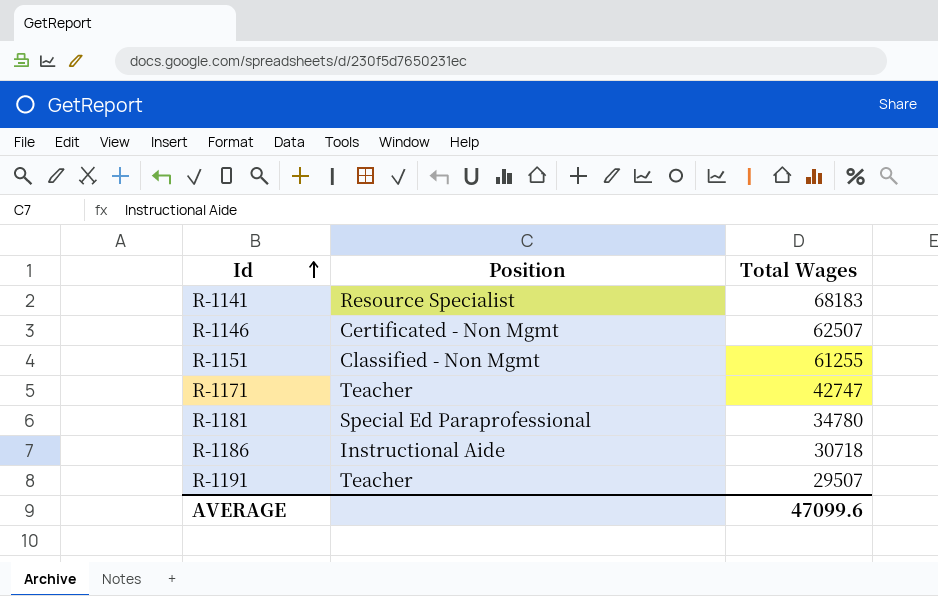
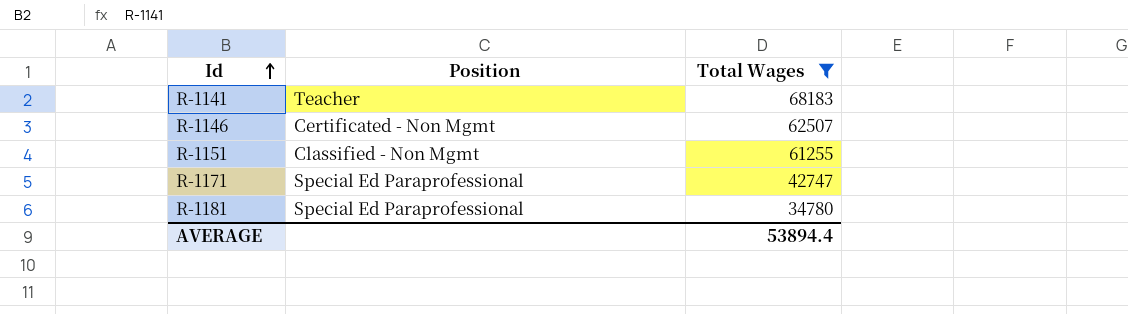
filter: none -> Total Wages >= 34780
R-1141 | Position: Resource Specialist -> Teacher
R-1171 | Position: Teacher -> Special Ed Paraprofessional
AVERAGE | Total Wages: 47099.6 -> 53894.4

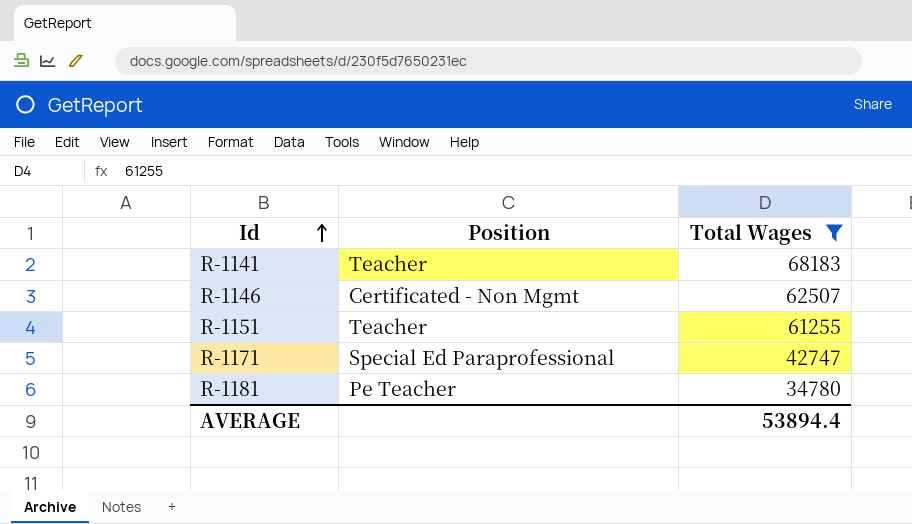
R-1151 | Position: Classified - Non Mgmt -> Teacher
R-1181 | Position: Special Ed Paraprofessional -> Pe Teacher

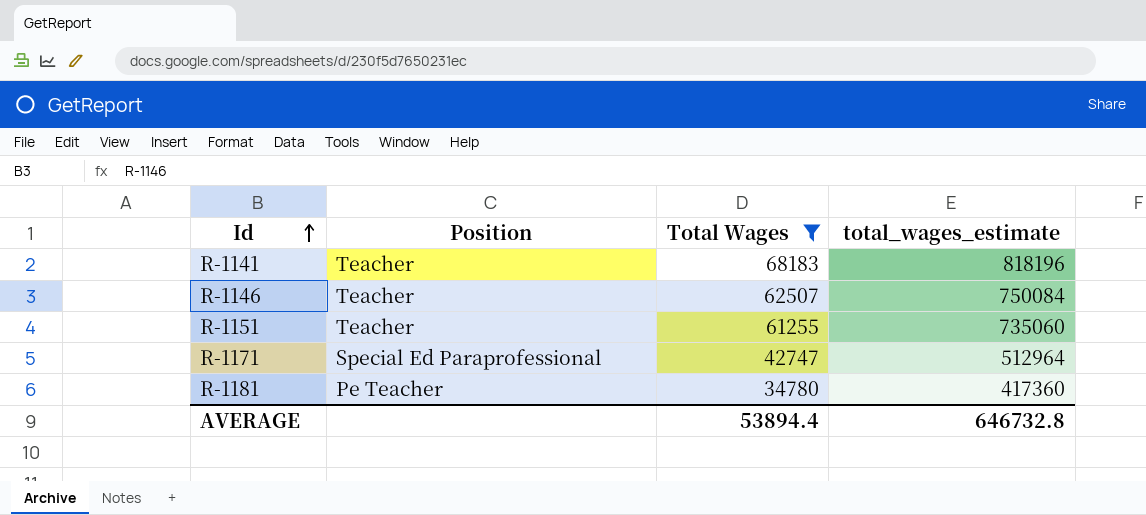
column total_wages_estimate | formula: none -> [Total Wages] * 12
R-1146 | Position: Certificated - Non Mgmt -> Teacher

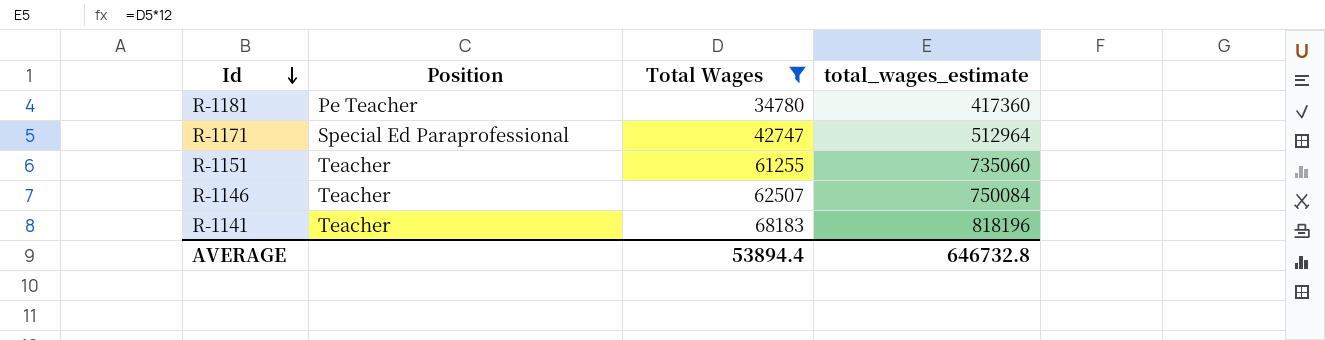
row order: Id ascending -> Id descending

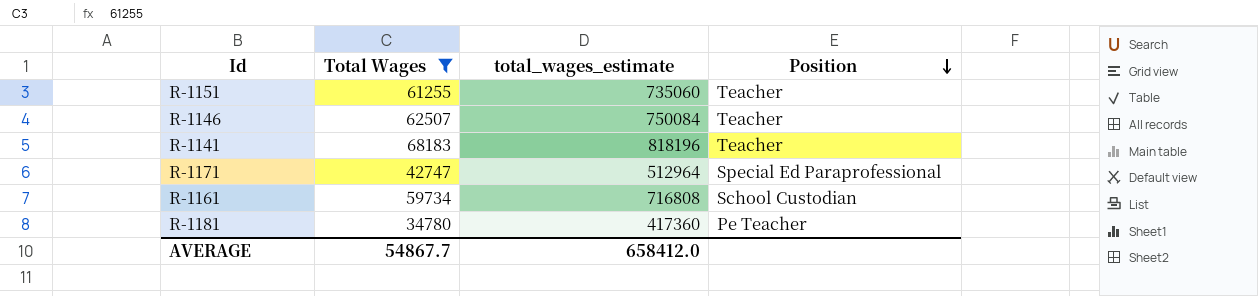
row order: Id descending -> Position descending
column Position | position: 2 -> 4
row R-1161: none -> 59734 | 716808 | School Custodian
AVERAGE | Total Wages: 53894.4 -> 54867.7
AVERAGE | total_wages_estimate: 646732.8 -> 658412.0

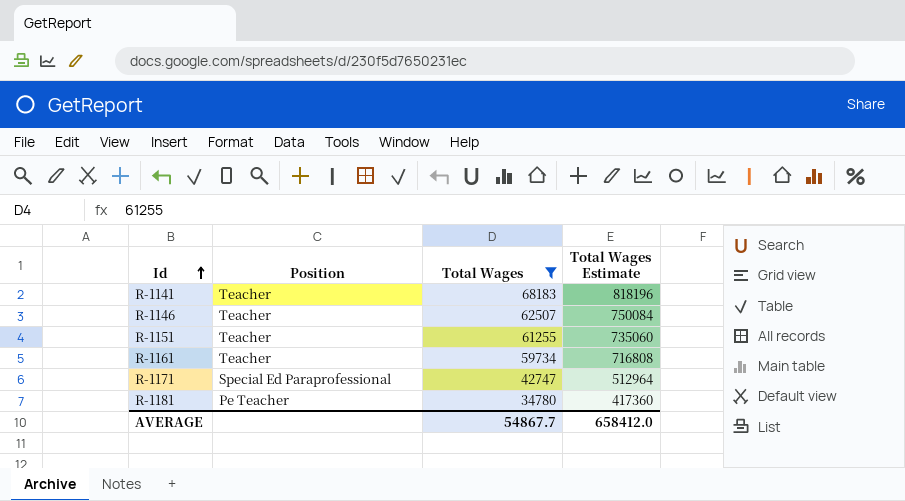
row order: Position descending -> Id ascending
column Position | position: 4 -> 2
column name: total_wages_estimate -> Total Wages Estimate
R-1161 | Position: School Custodian -> Teacher

